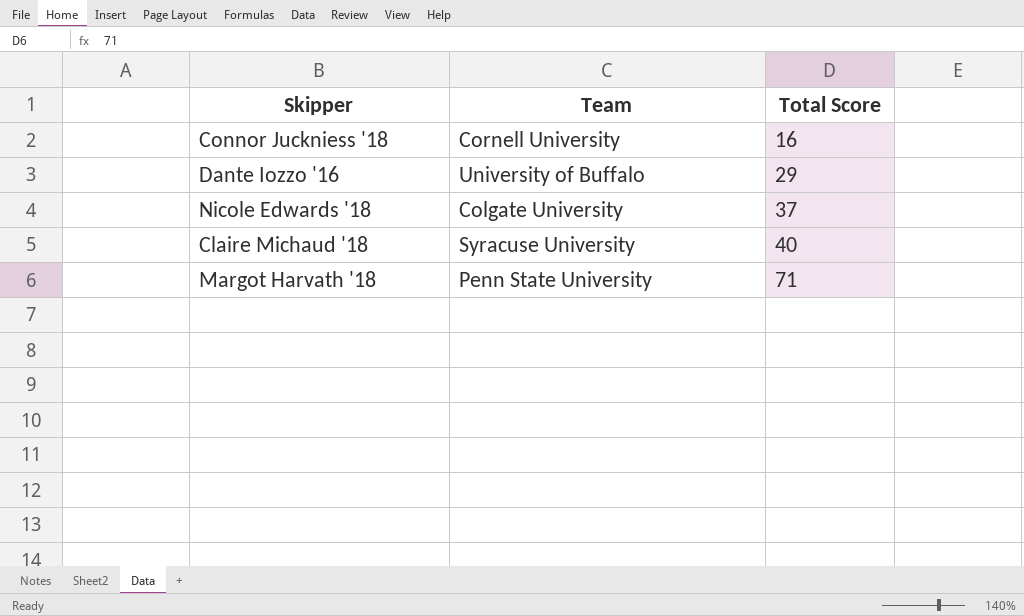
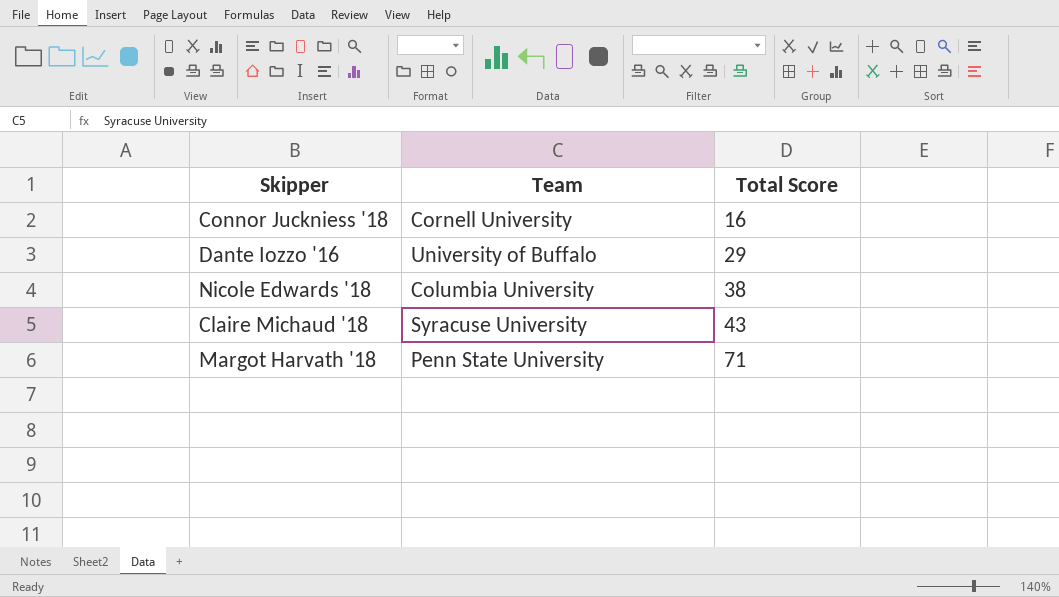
Nicole Edwards '18 | Team: Colgate University -> Columbia University
Nicole Edwards '18 | Total Score: 37 -> 38
Claire Michaud '18 | Total Score: 40 -> 43

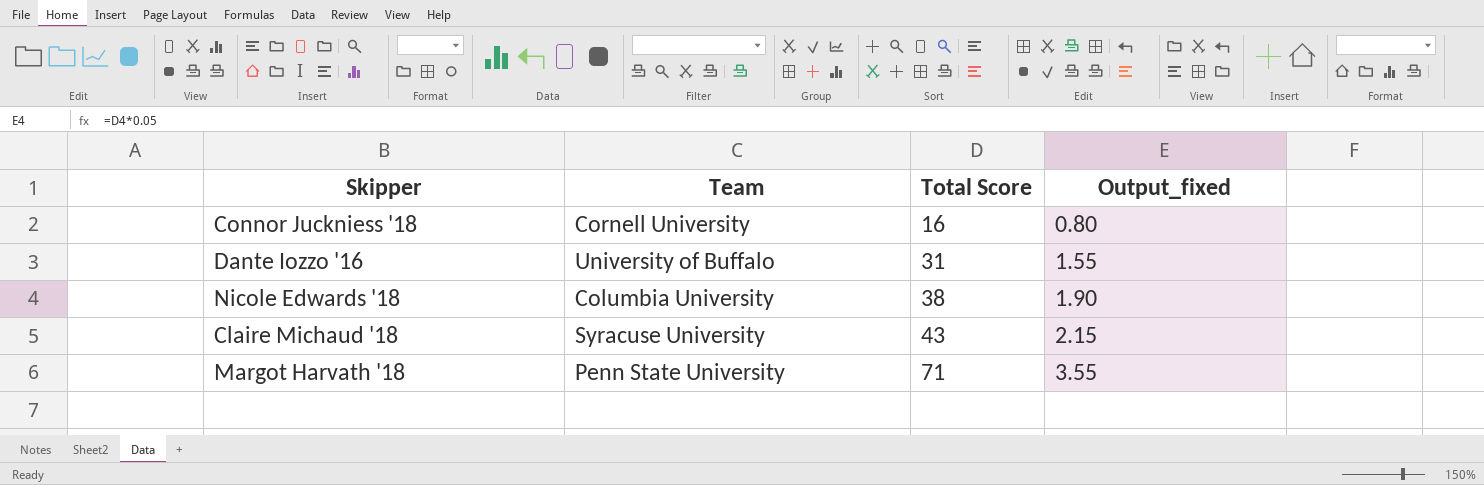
column Output_fixed | formula: none -> [Total Score] * 0.05
Dante Iozzo '16 | Total Score: 29 -> 31

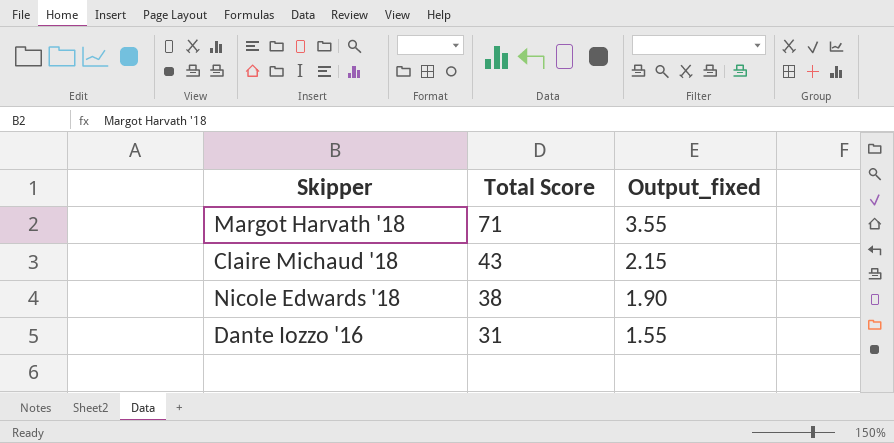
row order: Total Score ascending -> Total Score descending
column Team | position: 2 -> none
row Connor Juckniess '18: Cornell University | 16 | 0.80 -> none

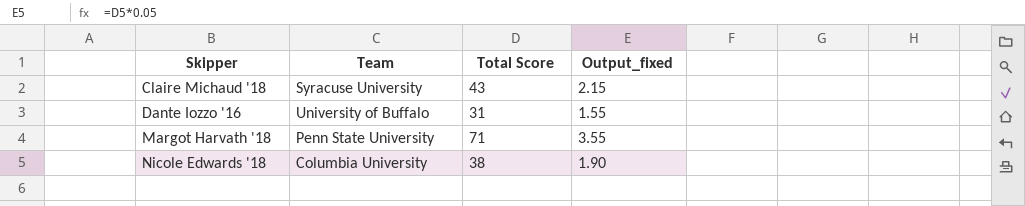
row order: Total Score descending -> Skipper ascending
column Team | position: none -> 2

